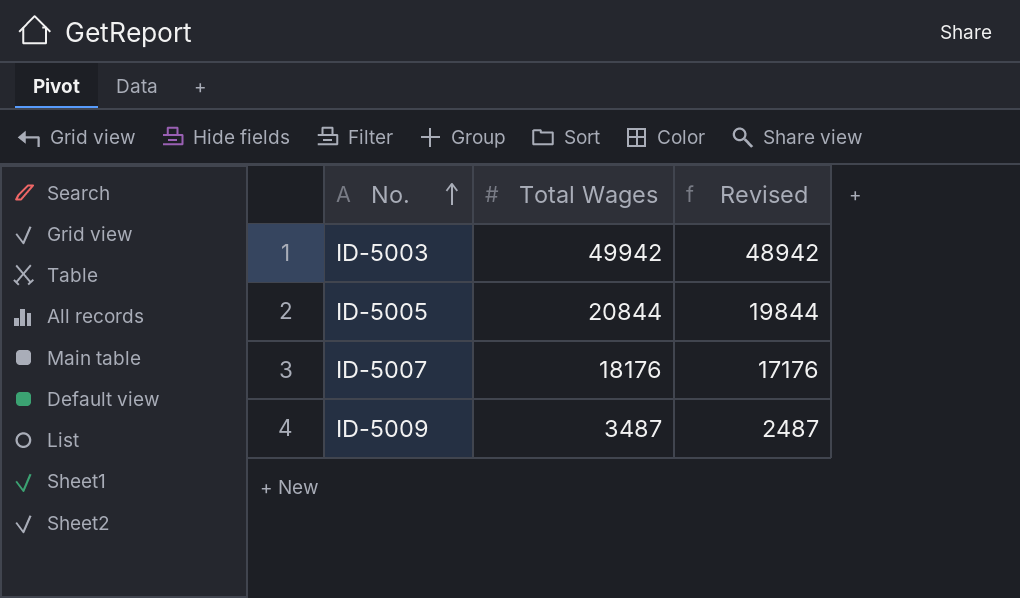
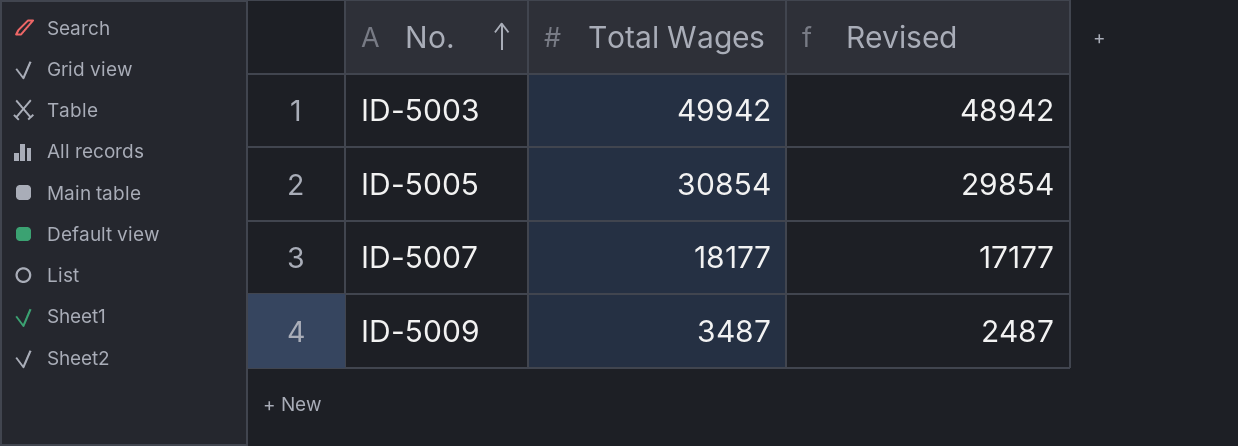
ID-5005 | Total Wages: 20844 -> 30854
ID-5005 | Revised: 19844 -> 29854
ID-5007 | Total Wages: 18176 -> 18177
ID-5007 | Revised: 17176 -> 17177

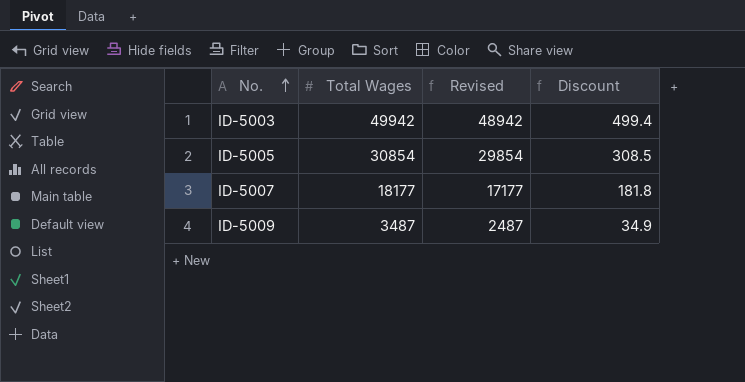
column Discount | formula: none -> [Total Wages] * 0.01

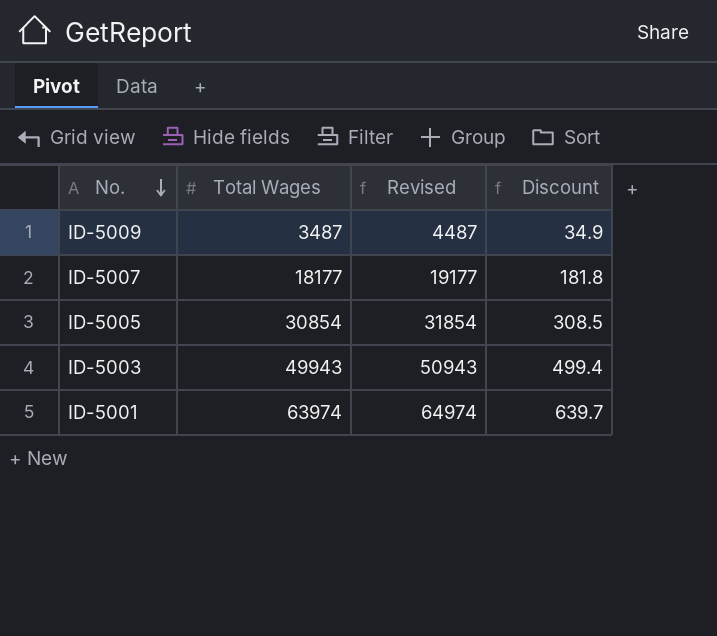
row order: No. ascending -> No. descending
column Revised | formula: [Total Wages] - 1000 -> [Total Wages] + 1000
ID-5003 | Total Wages: 49942 -> 49943
row ID-5001: none -> 63974 | 64974 | 639.7

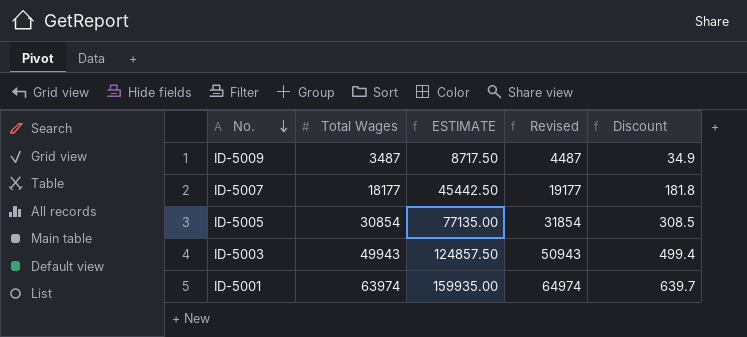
column ESTIMATE | formula: none -> [Total Wages] * 2.5

